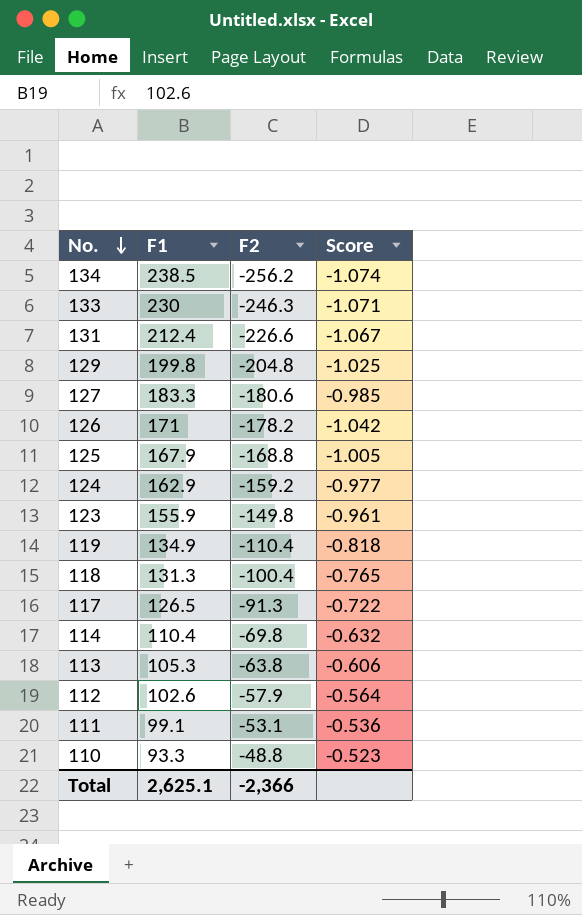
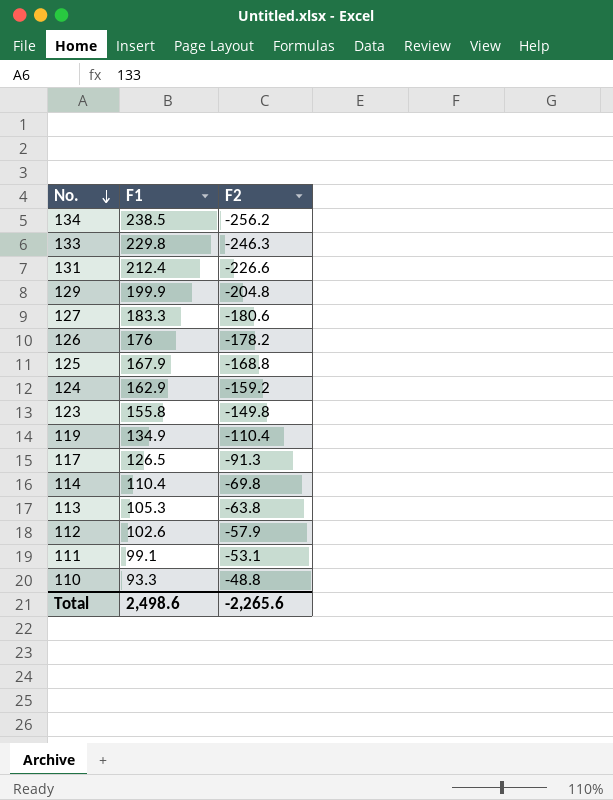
column Score | formula: [F2] / [F1] -> none
row 118: 131.3 | -100.4 | -0.765 -> none
133 | F1: 230 -> 229.8
129 | F1: 199.8 -> 199.9
126 | F1: 171 -> 176
123 | F1: 155.9 -> 155.8
Total | F1: 2,625.1 -> 2,498.6
Total | F2: -2,366 -> -2,265.6

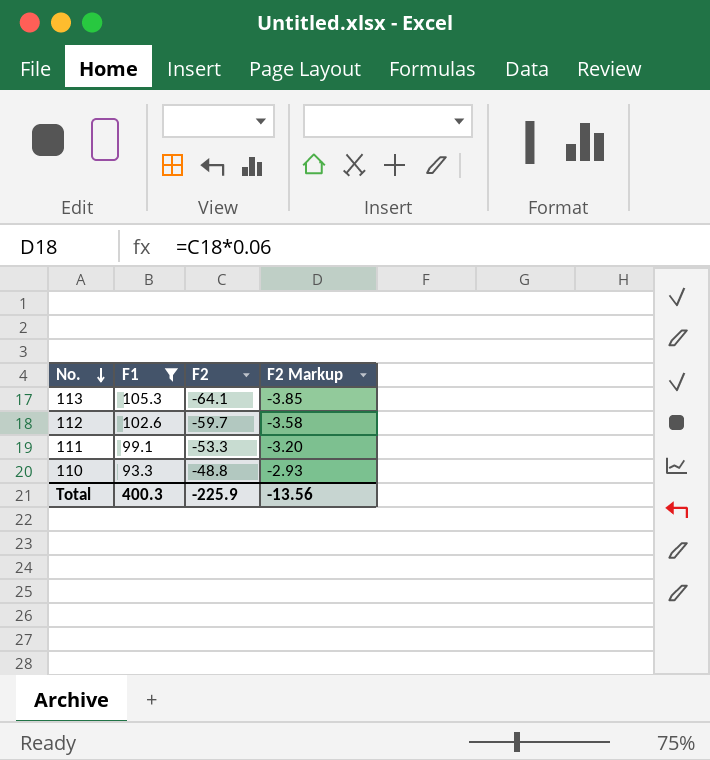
filter: none -> F1 <= 105.3
column F2 Markup | formula: none -> [F2] * 0.06
113 | F2: -63.8 -> -64.1
112 | F2: -57.9 -> -59.7
111 | F2: -53.1 -> -53.3
Total | F1: 2,498.6 -> 400.3
Total | F2: -2,265.6 -> -225.9

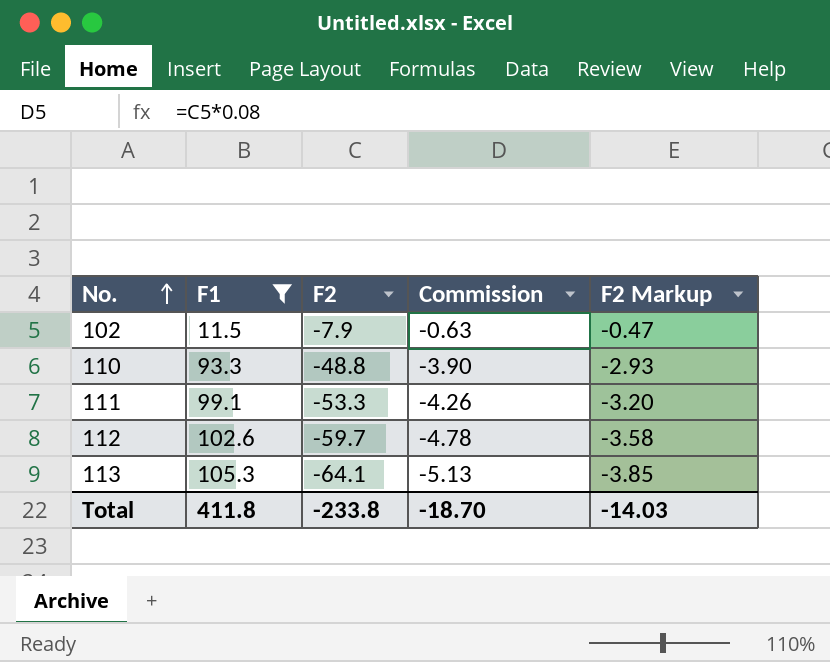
row order: No. descending -> No. ascending
column Commission | formula: none -> [F2] * 0.08
row 102: none -> 11.5 | -7.9 | -0.63 | -0.47
Total | F1: 400.3 -> 411.8
Total | F2: -225.9 -> -233.8
Total | F2 Markup: -13.56 -> -14.03

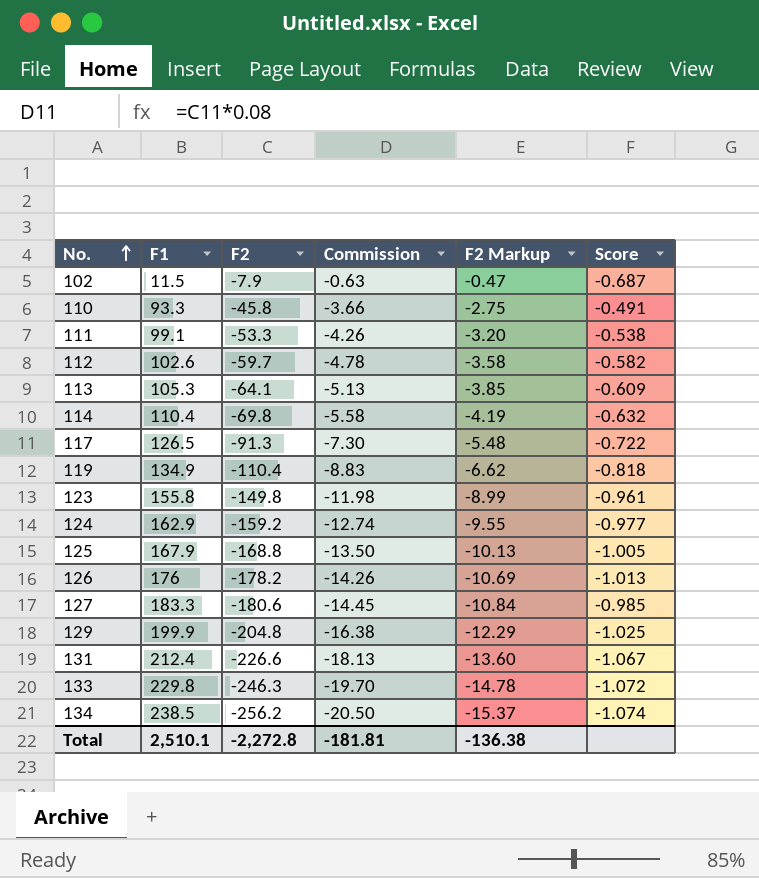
filter: F1 <= 105.3 -> none
column Score | formula: none -> [F2] / [F1]
110 | F2: -48.8 -> -45.8
110 | Commission: -3.90 -> -3.66
110 | F2 Markup: -2.93 -> -2.75
Total | F1: 411.8 -> 2,510.1
Total | F2: -233.8 -> -2,272.8
Total | Commission: -18.70 -> -181.81
Total | F2 Markup: -14.03 -> -136.38

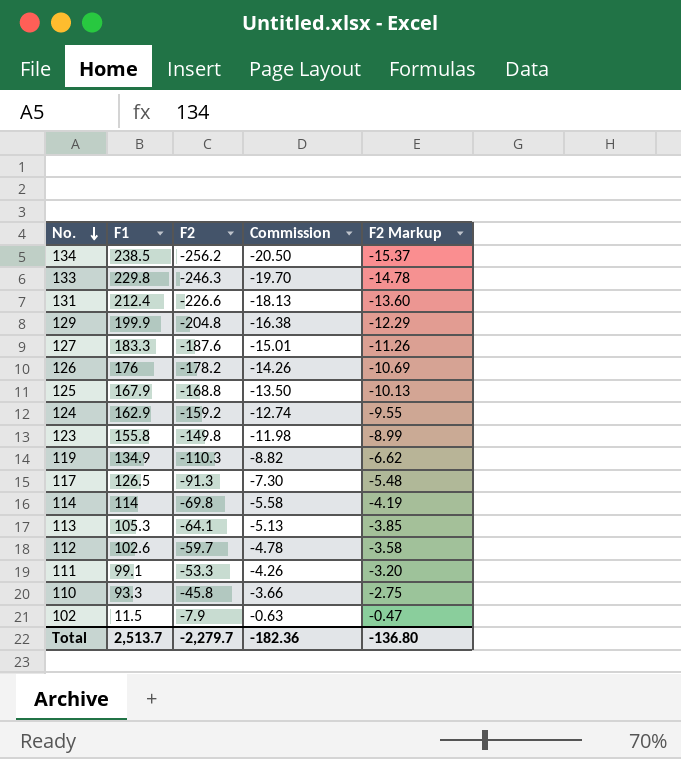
row order: No. ascending -> No. descending
column Score | formula: [F2] / [F1] -> none
127 | F2: -180.6 -> -187.6
127 | Commission: -14.45 -> -15.01
127 | F2 Markup: -10.84 -> -11.26
119 | F2: -110.4 -> -110.3
119 | Commission: -8.83 -> -8.82
114 | F1: 110.4 -> 114
Total | F1: 2,510.1 -> 2,513.7
Total | F2: -2,272.8 -> -2,279.7
Total | Commission: -181.81 -> -182.36
Total | F2 Markup: -136.38 -> -136.80

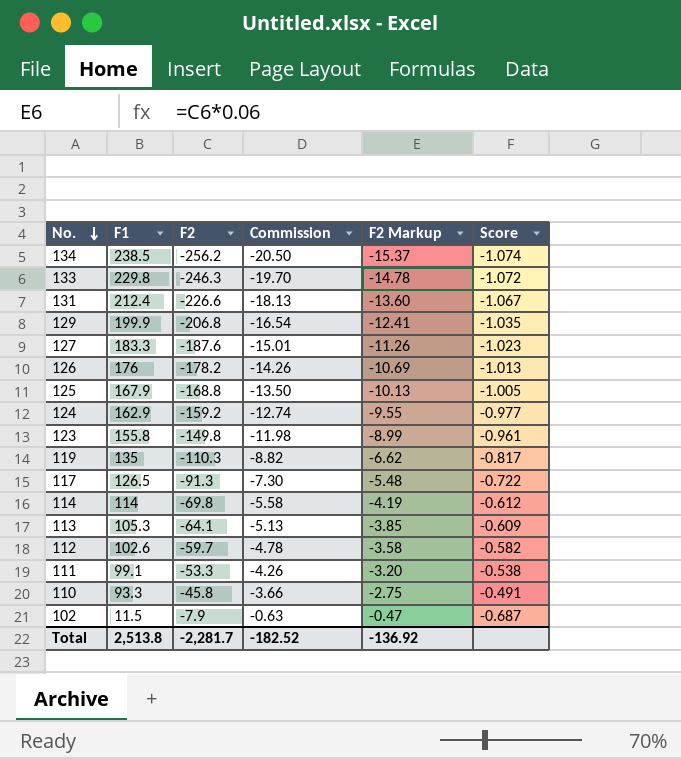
column Score | formula: none -> [F2] / [F1]
129 | F2: -204.8 -> -206.8
129 | Commission: -16.38 -> -16.54
129 | F2 Markup: -12.29 -> -12.41
119 | F1: 134.9 -> 135
Total | F1: 2,513.7 -> 2,513.8
Total | F2: -2,279.7 -> -2,281.7
Total | Commission: -182.36 -> -182.52
Total | F2 Markup: -136.80 -> -136.92

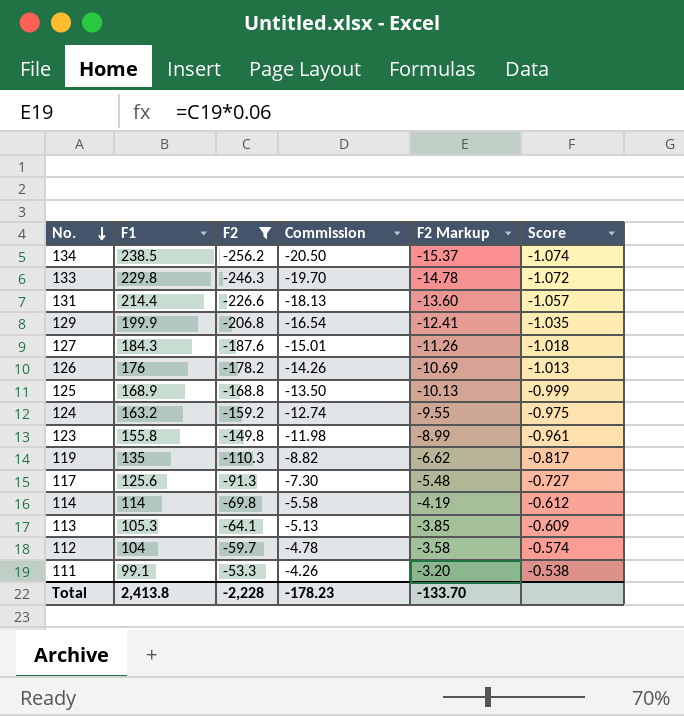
filter: none -> F2 <= -53.3
131 | F1: 212.4 -> 214.4
131 | Score: -1.067 -> -1.057
127 | F1: 183.3 -> 184.3
127 | Score: -1.023 -> -1.018
125 | F1: 167.9 -> 168.9
125 | Score: -1.005 -> -0.999
124 | F1: 162.9 -> 163.2
124 | Score: -0.977 -> -0.975
117 | F1: 126.5 -> 125.6
117 | Score: -0.722 -> -0.727
112 | F1: 102.6 -> 104
112 | Score: -0.582 -> -0.574
Total | F1: 2,513.8 -> 2,413.8
Total | F2: -2,281.7 -> -2,228
Total | Commission: -182.52 -> -178.23
Total | F2 Markup: -136.92 -> -133.70

